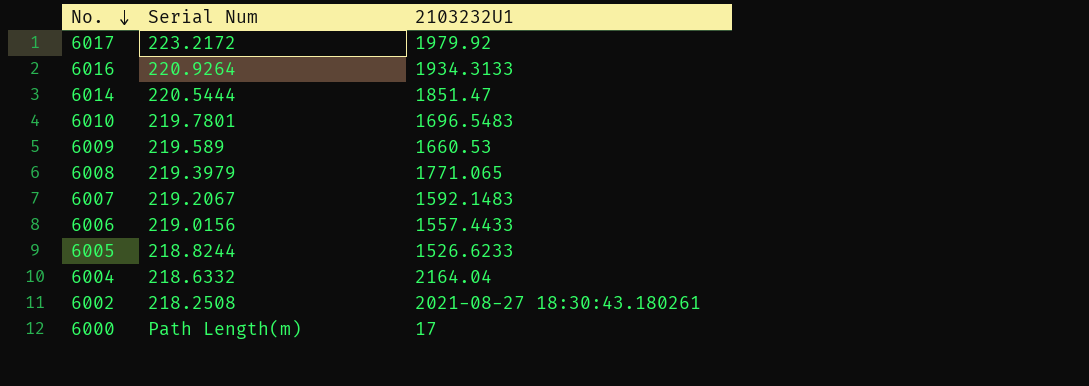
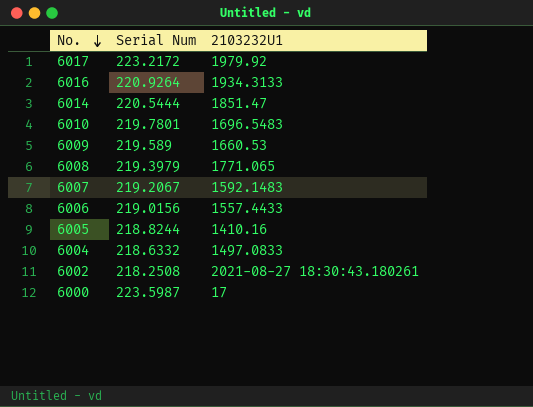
6005 | 2103232U1: 1526.6233 -> 1410.16
6004 | 2103232U1: 2164.04 -> 1497.0833
6000 | Serial Num: Path Length(m) -> 223.5987

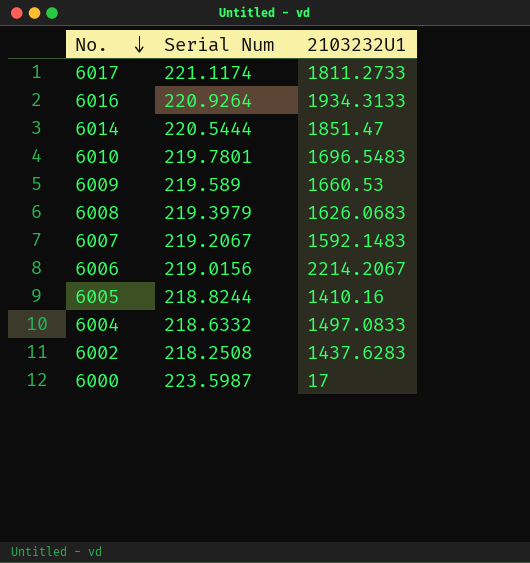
6017 | Serial Num: 223.2172 -> 221.1174
6017 | 2103232U1: 1979.92 -> 1811.2733
6008 | 2103232U1: 1771.065 -> 1626.0683
6006 | 2103232U1: 1557.4433 -> 2214.2067
6002 | 2103232U1: 2021-08-27 18:30:43.180261 -> 1437.6283

